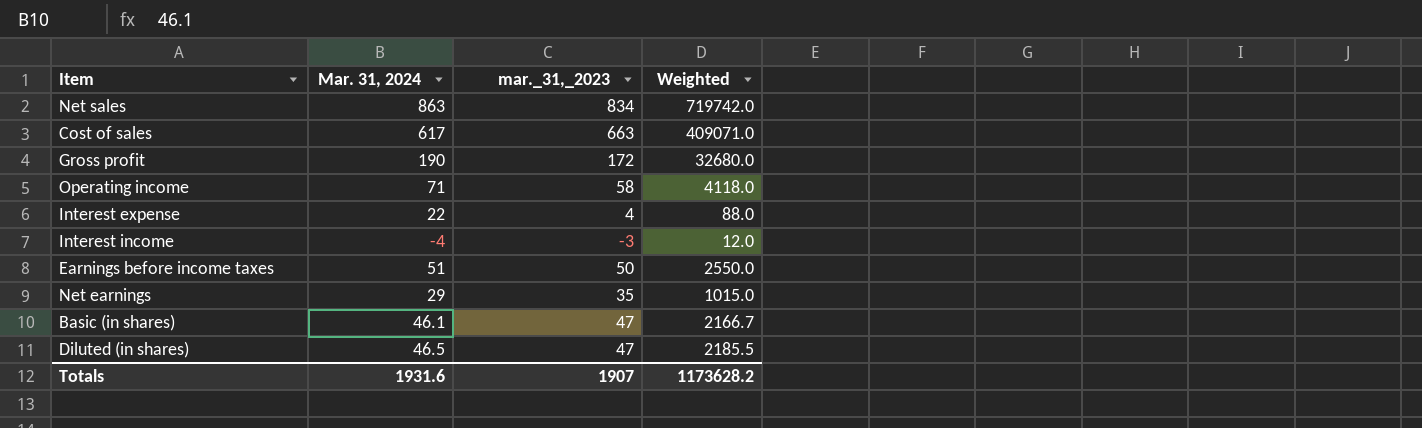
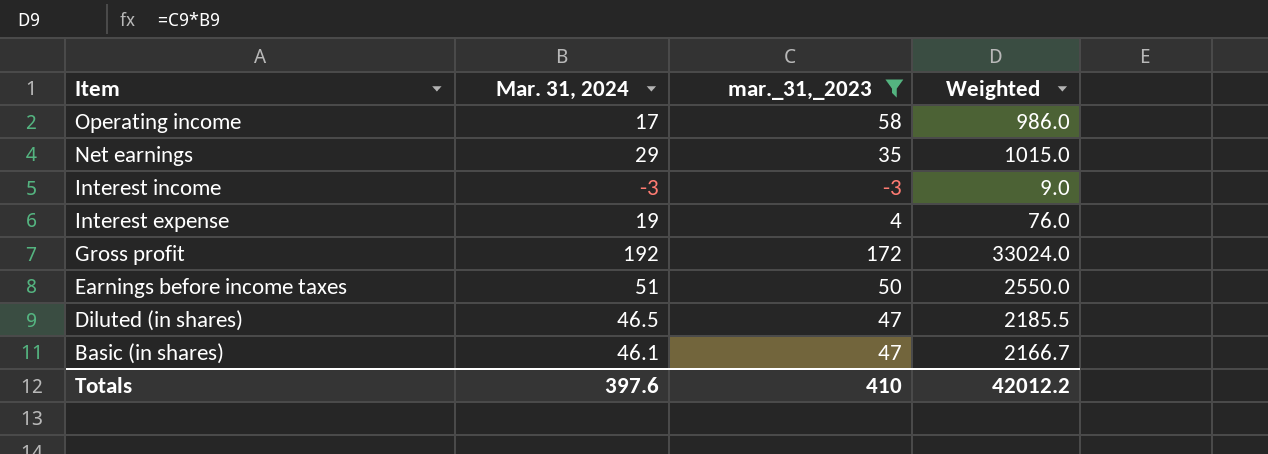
filter: none -> mar._31,_2023 <= 172
row order: none -> Item descending
Operating income | Mar. 31, 2024: 71 -> 17
Operating income | Weighted: 4118.0 -> 986.0
Interest income | Mar. 31, 2024: -4 -> -3
Interest income | Weighted: 12.0 -> 9.0
Interest expense | Mar. 31, 2024: 22 -> 19
Interest expense | Weighted: 88.0 -> 76.0
Gross profit | Mar. 31, 2024: 190 -> 192
Gross profit | Weighted: 32680.0 -> 33024.0
Totals | Mar. 31, 2024: 1931.6 -> 397.6
Totals | mar._31,_2023: 1907 -> 410
Totals | Weighted: 1173628.2 -> 42012.2

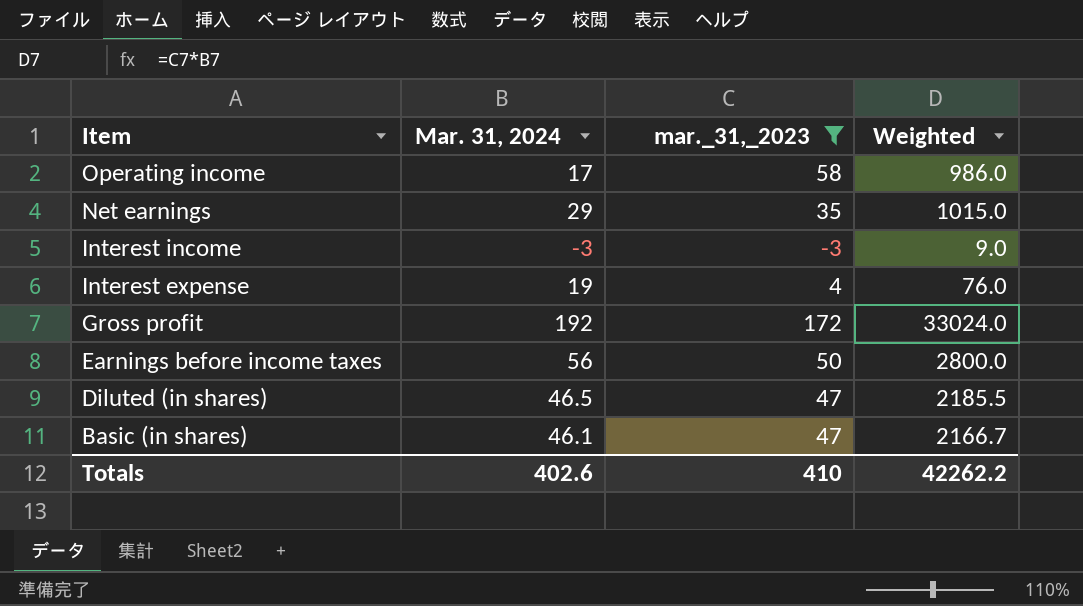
Earnings before income taxes | Mar. 31, 2024: 51 -> 56
Earnings before income taxes | Weighted: 2550.0 -> 2800.0
Totals | Mar. 31, 2024: 397.6 -> 402.6
Totals | Weighted: 42012.2 -> 42262.2

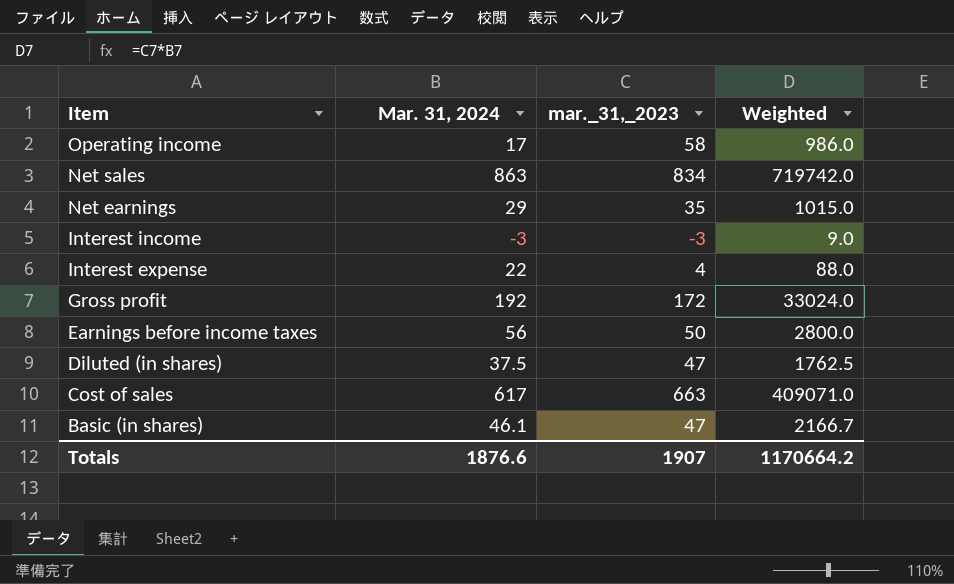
filter: mar._31,_2023 <= 172 -> none
Interest expense | Mar. 31, 2024: 19 -> 22
Interest expense | Weighted: 76.0 -> 88.0
Diluted (in shares) | Mar. 31, 2024: 46.5 -> 37.5
Diluted (in shares) | Weighted: 2185.5 -> 1762.5
Totals | Mar. 31, 2024: 402.6 -> 1876.6
Totals | mar._31,_2023: 410 -> 1907
Totals | Weighted: 42262.2 -> 1170664.2

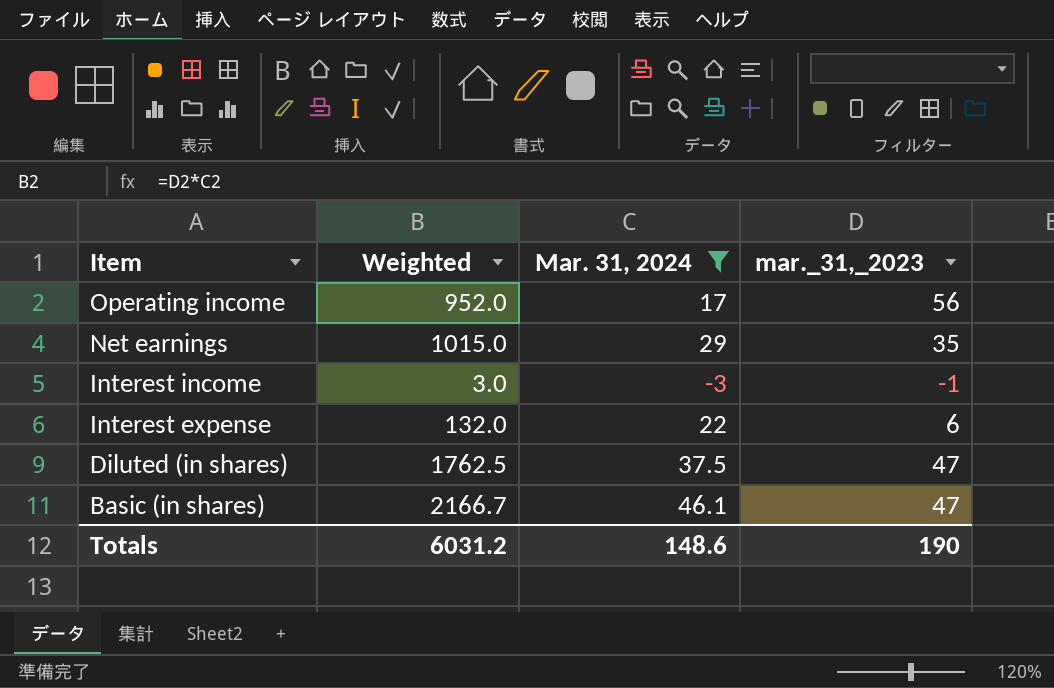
filter: none -> Mar. 31, 2024 <= 46.1
column Weighted | position: 4 -> 2
Operating income | Weighted: 986.0 -> 952.0
Operating income | mar._31,_2023: 58 -> 56
Interest income | Weighted: 9.0 -> 3.0
Interest income | mar._31,_2023: -3 -> -1
Interest expense | Weighted: 88.0 -> 132.0
Interest expense | mar._31,_2023: 4 -> 6
Totals | Weighted: 1170664.2 -> 6031.2
Totals | Mar. 31, 2024: 1876.6 -> 148.6
Totals | mar._31,_2023: 1907 -> 190

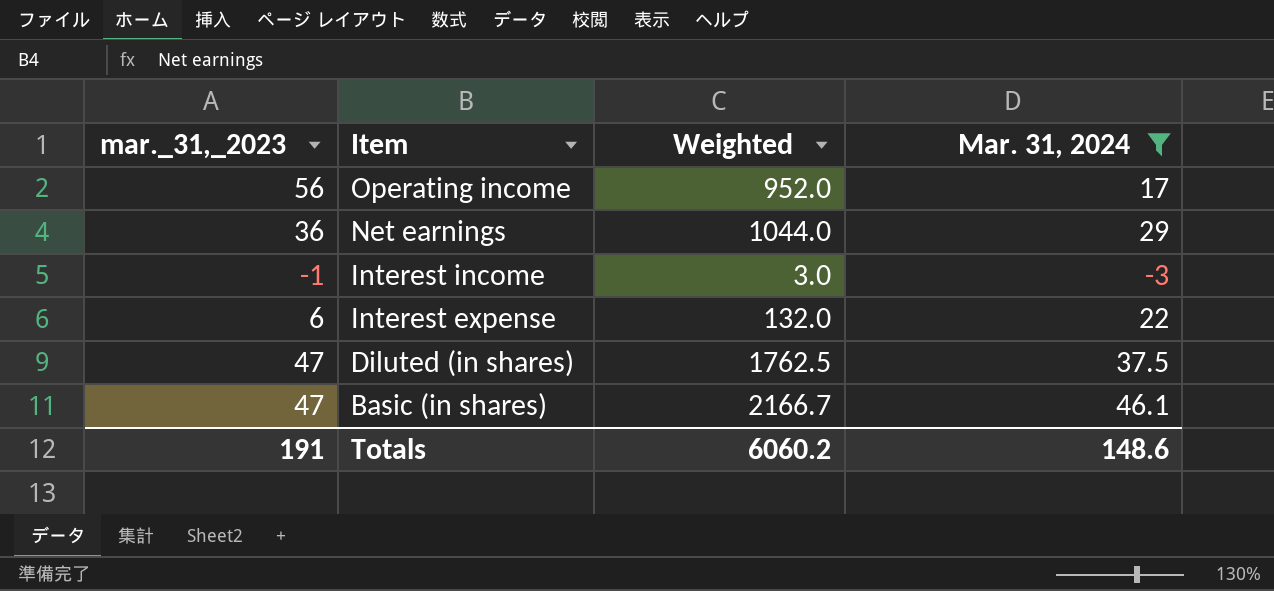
column mar._31,_2023 | position: 4 -> 1
Net earnings | mar._31,_2023: 35 -> 36
Net earnings | Weighted: 1015.0 -> 1044.0
Totals | mar._31,_2023: 190 -> 191
Totals | Weighted: 6031.2 -> 6060.2

